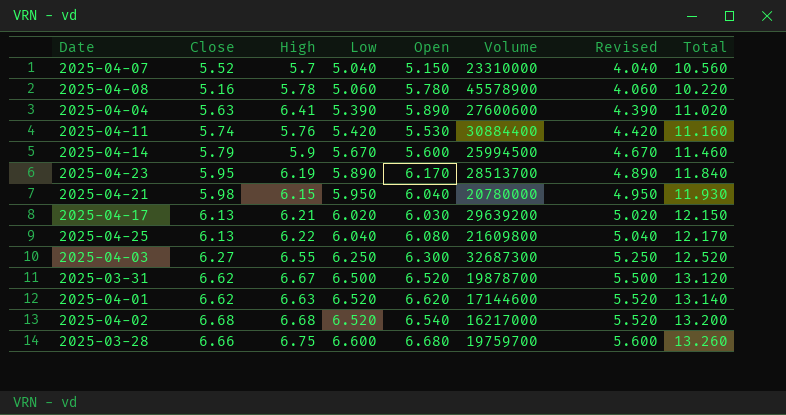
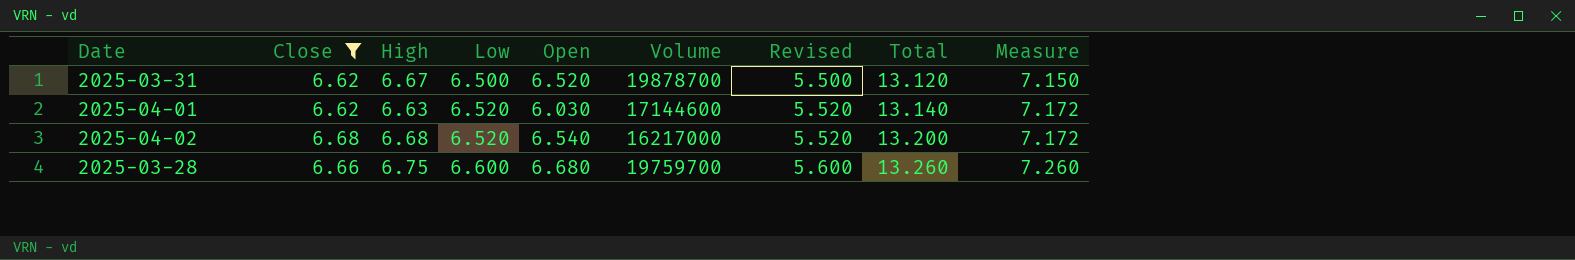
filter: none -> Close >= 6.62
column Measure | formula: none -> [Low] * 1.1
2025-04-01 | Open: 6.620 -> 6.030

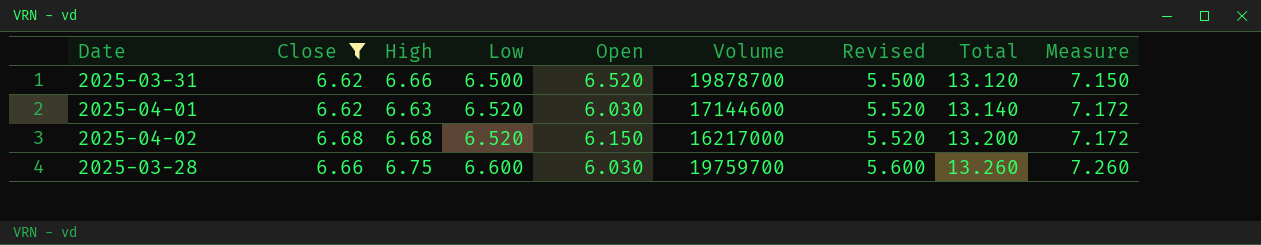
2025-03-31 | High: 6.67 -> 6.66
2025-04-02 | Open: 6.540 -> 6.150
2025-03-28 | Open: 6.680 -> 6.030

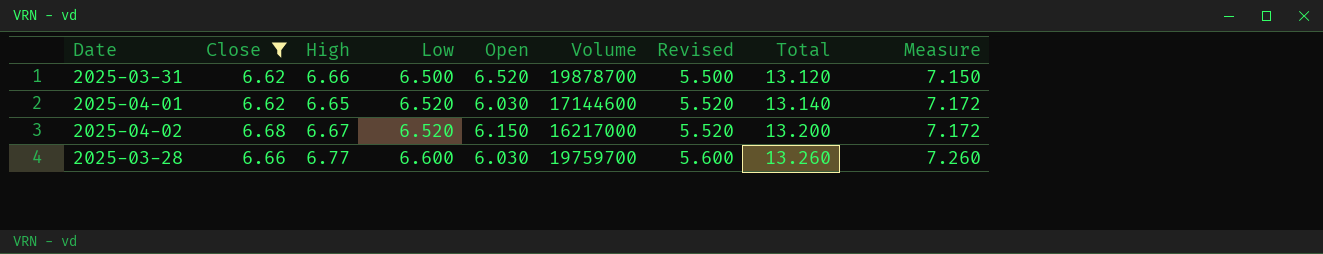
2025-04-01 | High: 6.63 -> 6.65
2025-04-02 | High: 6.68 -> 6.67
2025-03-28 | High: 6.75 -> 6.77

